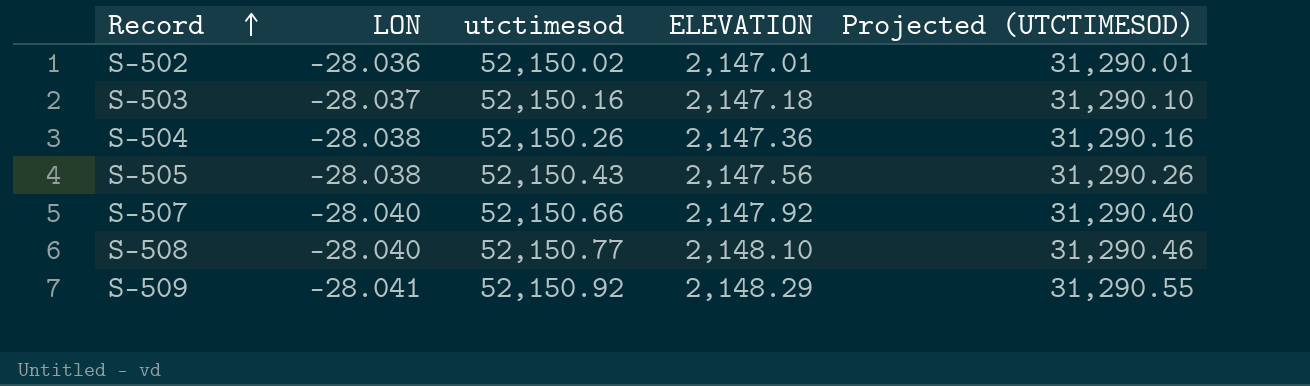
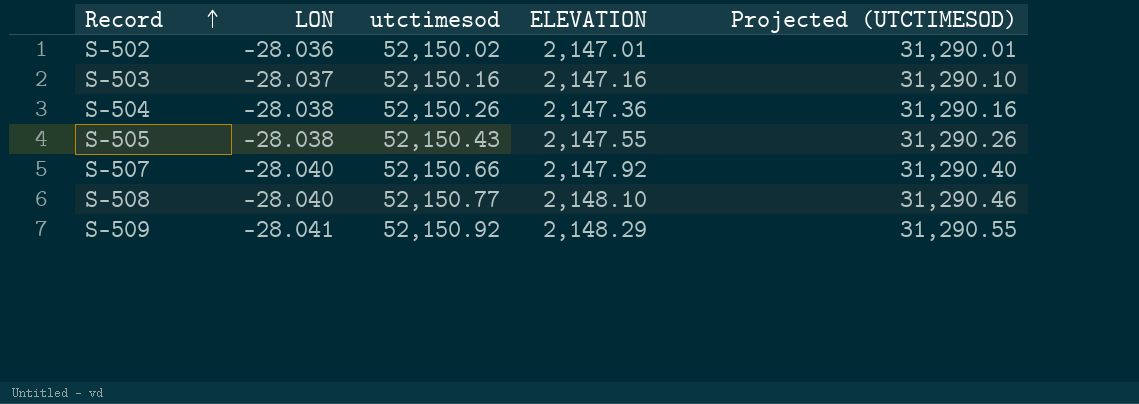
S-503 | ELEVATION: 2,147.18 -> 2,147.16
S-505 | ELEVATION: 2,147.56 -> 2,147.55

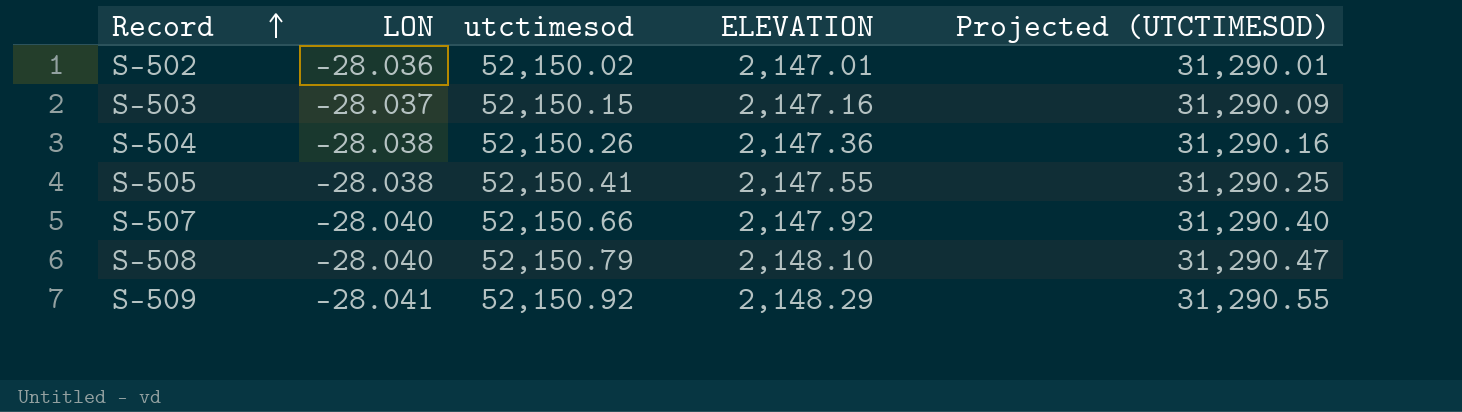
S-503 | utctimesod: 52,150.16 -> 52,150.15
S-503 | Projected (UTCTIMESOD): 31,290.10 -> 31,290.09
S-505 | utctimesod: 52,150.43 -> 52,150.41
S-505 | Projected (UTCTIMESOD): 31,290.26 -> 31,290.25
S-508 | utctimesod: 52,150.77 -> 52,150.79
S-508 | Projected (UTCTIMESOD): 31,290.46 -> 31,290.47

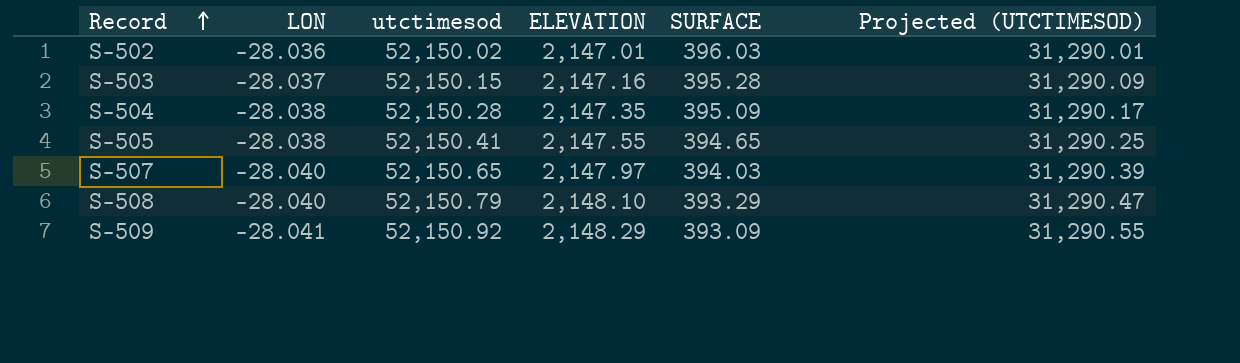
column SURFACE | position: none -> 5
S-504 | utctimesod: 52,150.26 -> 52,150.28
S-504 | ELEVATION: 2,147.36 -> 2,147.35
S-504 | Projected (UTCTIMESOD): 31,290.16 -> 31,290.17
S-507 | utctimesod: 52,150.66 -> 52,150.65
S-507 | ELEVATION: 2,147.92 -> 2,147.97
S-507 | Projected (UTCTIMESOD): 31,290.40 -> 31,290.39

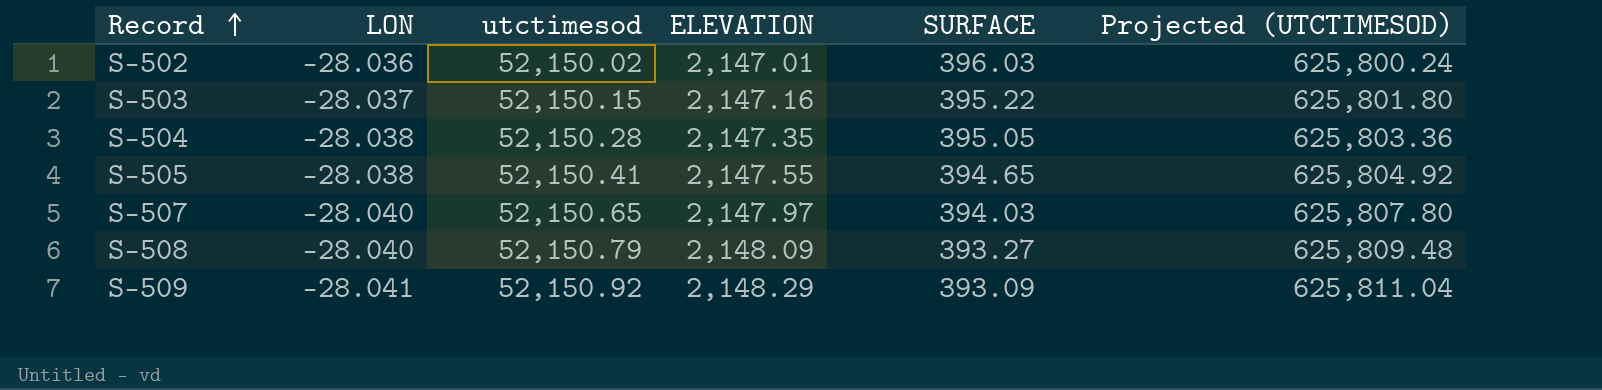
column Projected (UTCTIMESOD) | formula: [utctimesod] * 0.6 -> [utctimesod] * 12
S-503 | SURFACE: 395.28 -> 395.22
S-504 | SURFACE: 395.09 -> 395.05
S-508 | ELEVATION: 2,148.10 -> 2,148.09
S-508 | SURFACE: 393.29 -> 393.27

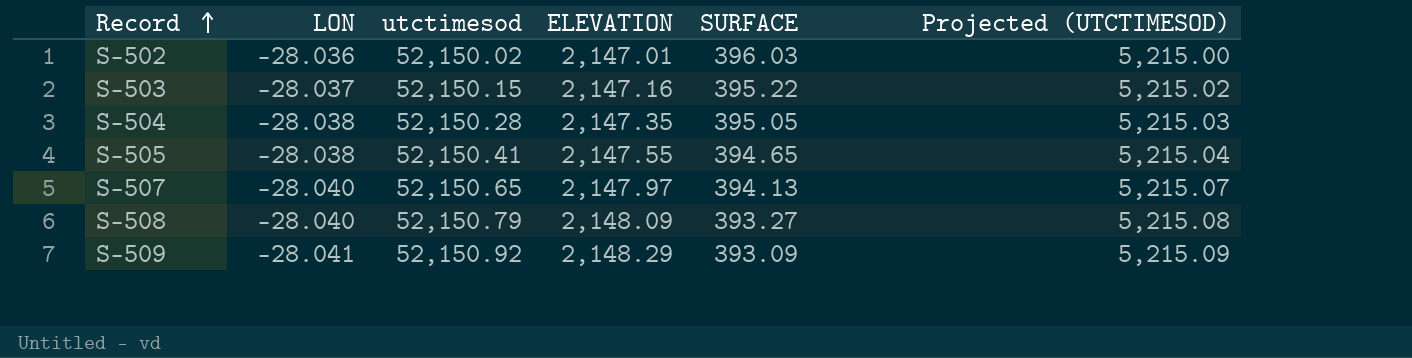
column Projected (UTCTIMESOD) | formula: [utctimesod] * 12 -> [utctimesod] * 0.1
S-507 | SURFACE: 394.03 -> 394.13

